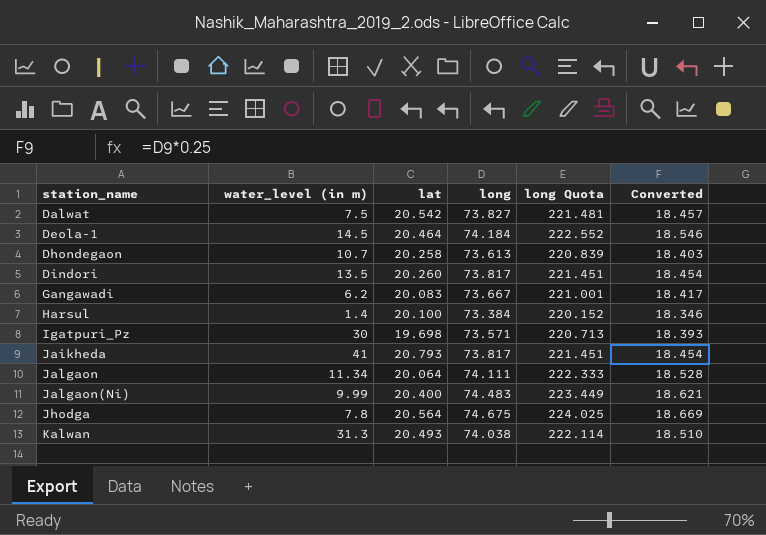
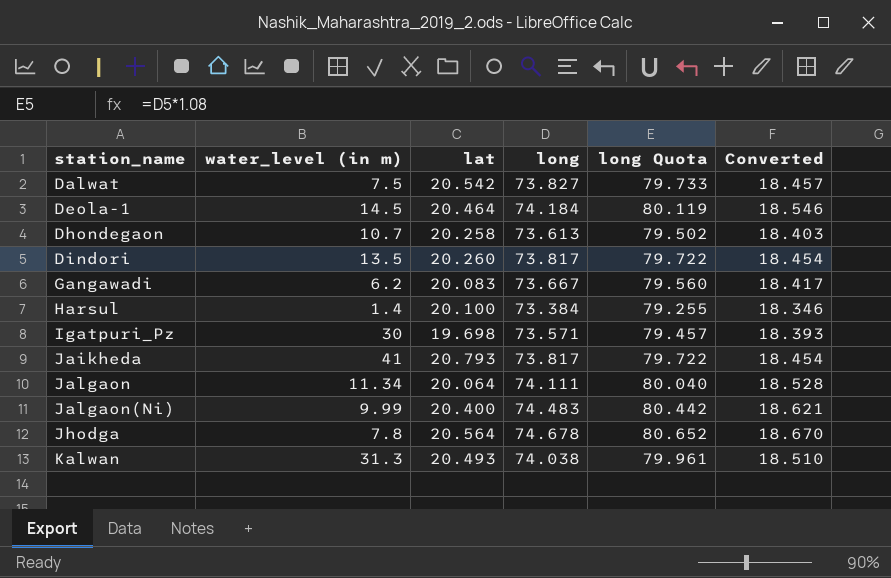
column long Quota | formula: [long] * 3 -> [long] * 1.08
Jhodga | long: 74.675 -> 74.678
Jhodga | Converted: 18.669 -> 18.670

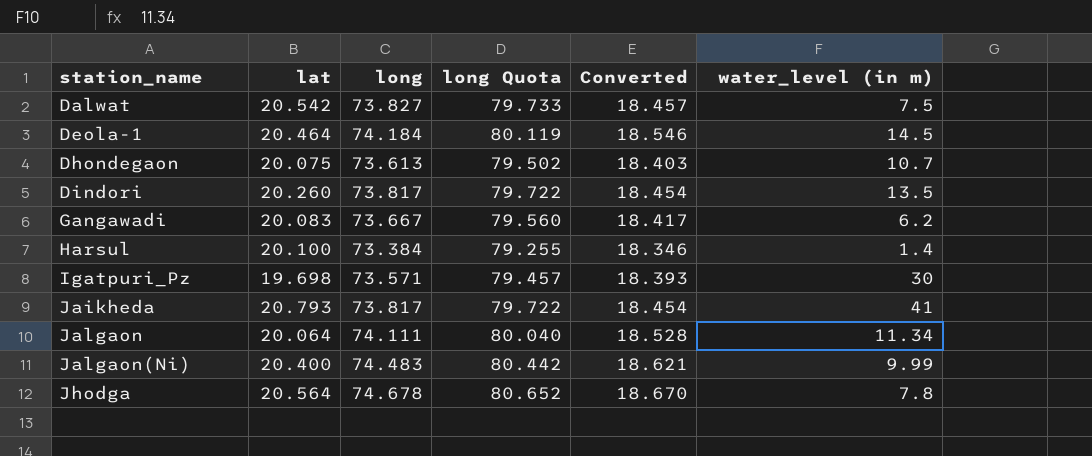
column water_level (in m) | position: 2 -> 6
row Kalwan: 31.3 | 20.493 | 74.038 | 79.961 | 18.510 -> none
Dhondegaon | lat: 20.258 -> 20.075

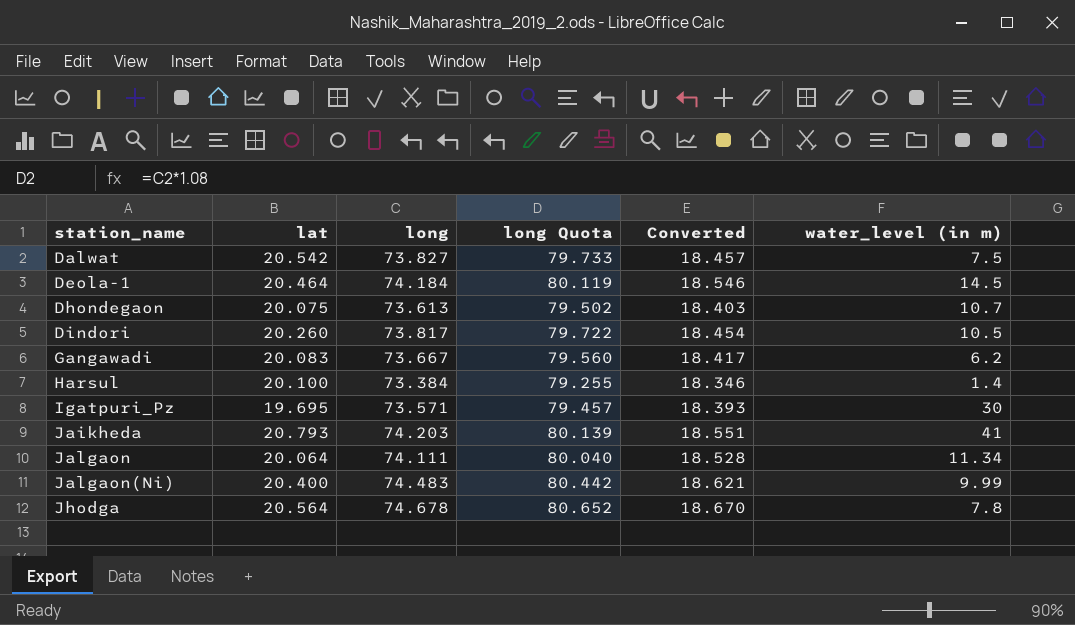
Dindori | water_level (in m): 13.5 -> 10.5
Igatpuri_Pz | lat: 19.698 -> 19.695
Jaikheda | long: 73.817 -> 74.203
Jaikheda | long Quota: 79.722 -> 80.139
Jaikheda | Converted: 18.454 -> 18.551

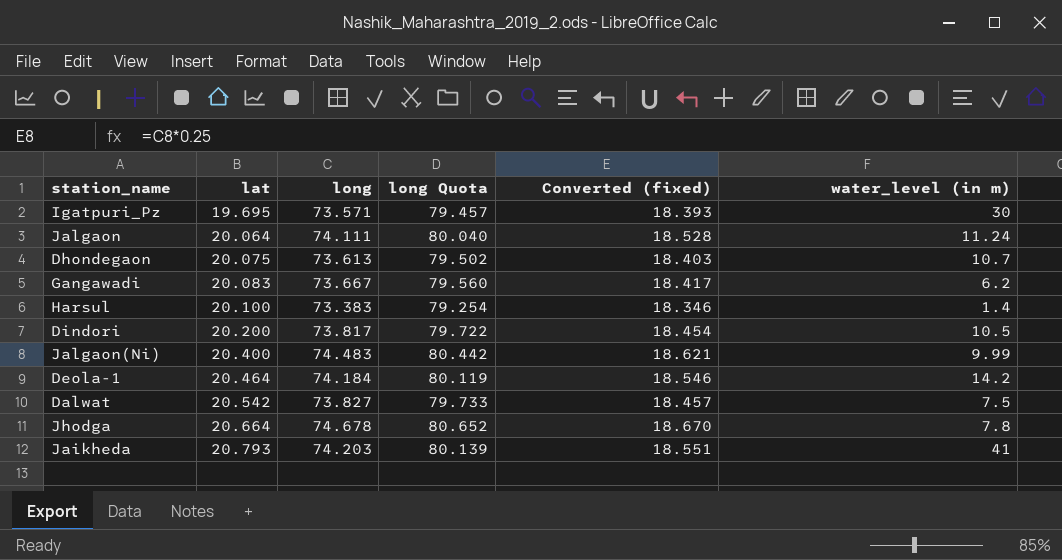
row order: station_name ascending -> lat ascending
column name: Converted -> Converted (fixed)
Jalgaon | water_level (in m): 11.34 -> 11.24
Harsul | long: 73.384 -> 73.383
Harsul | long Quota: 79.255 -> 79.254
Dindori | lat: 20.260 -> 20.200
Deola-1 | water_level (in m): 14.5 -> 14.2
Jhodga | lat: 20.564 -> 20.664

